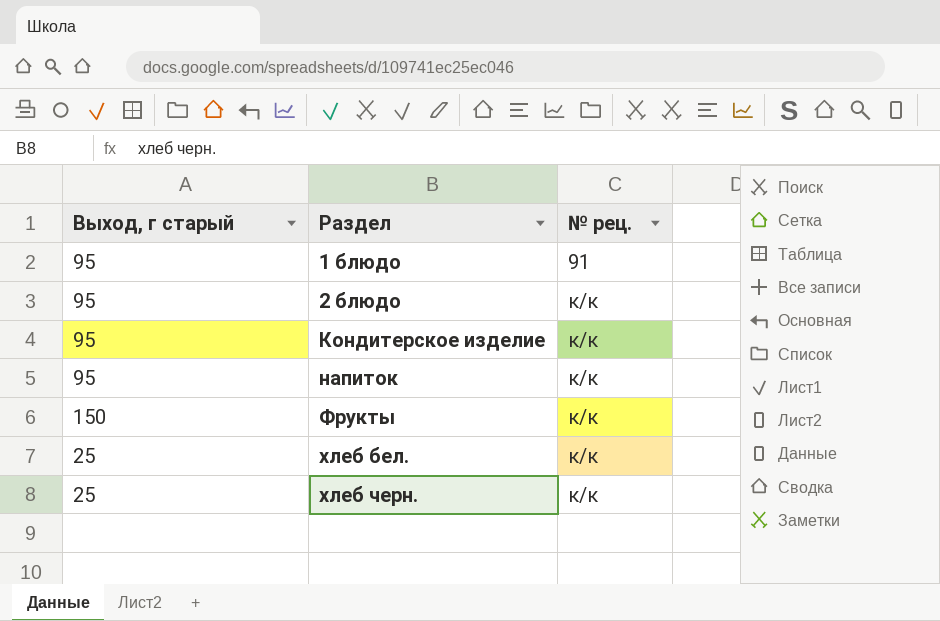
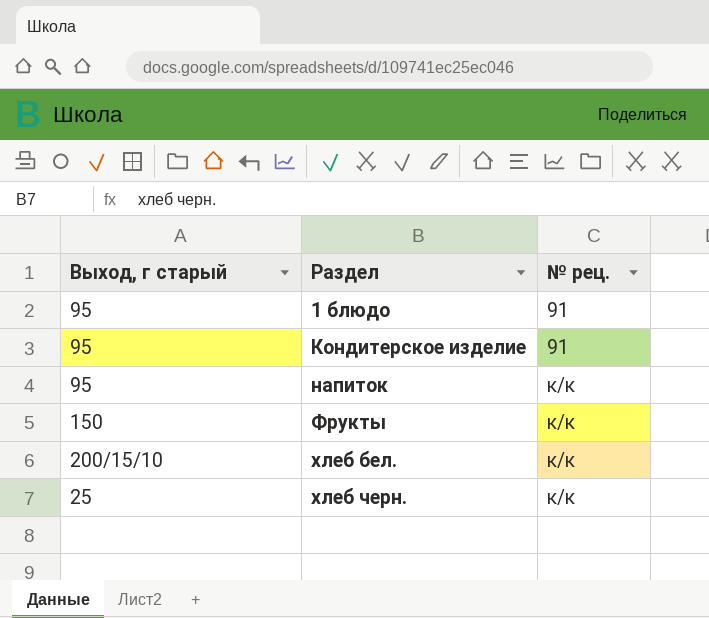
row 2 блюдо: 95 | к/к -> none
Кондитерское изделие | № рец.: к/к -> 91
хлеб бел. | Выход, г старый: 25 -> 200/15/10

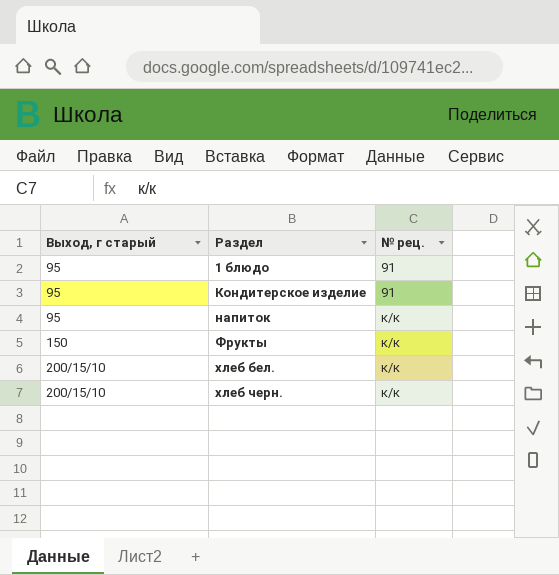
хлеб черн. | Выход, г старый: 25 -> 200/15/10

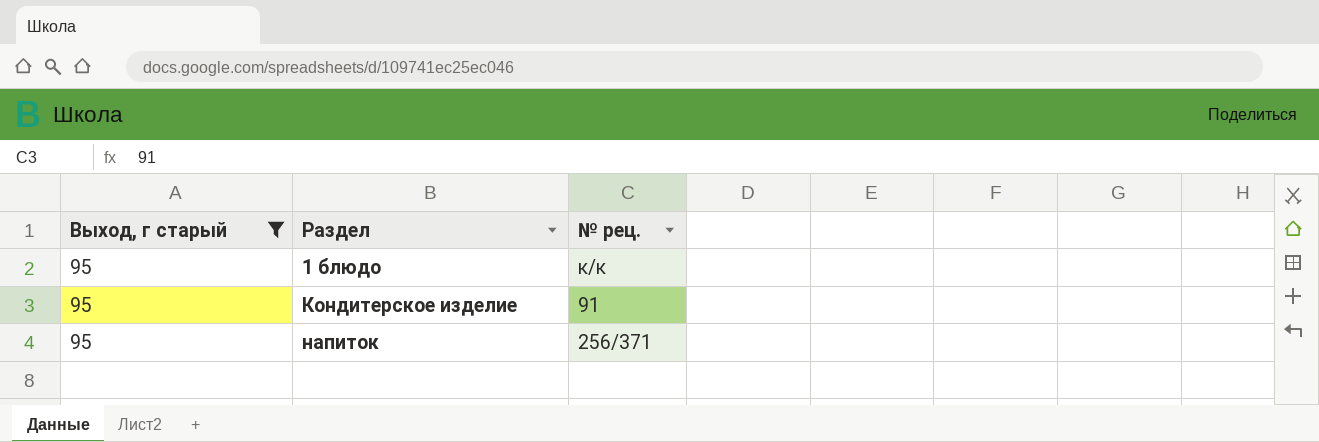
filter: none -> Выход, г старый = 95
1 блюдо | № рец.: 91 -> к/к
напиток | № рец.: к/к -> 256/371

